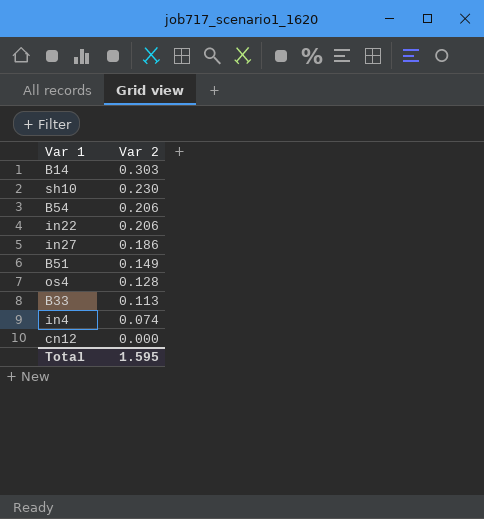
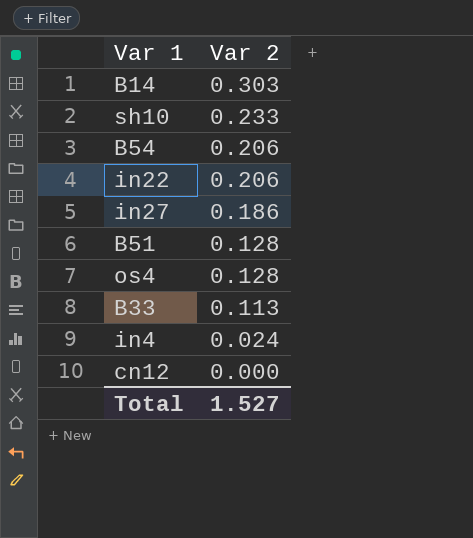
sh10 | Var 2: 0.230 -> 0.233
B51 | Var 2: 0.149 -> 0.128
in4 | Var 2: 0.074 -> 0.024
Total | Var 2: 1.595 -> 1.527

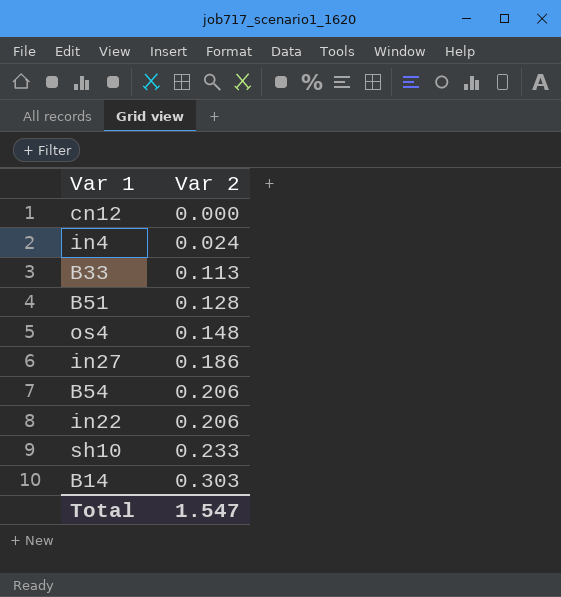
row order: Var 2 descending -> Var 2 ascending
os4 | Var 2: 0.128 -> 0.148
Total | Var 2: 1.527 -> 1.547

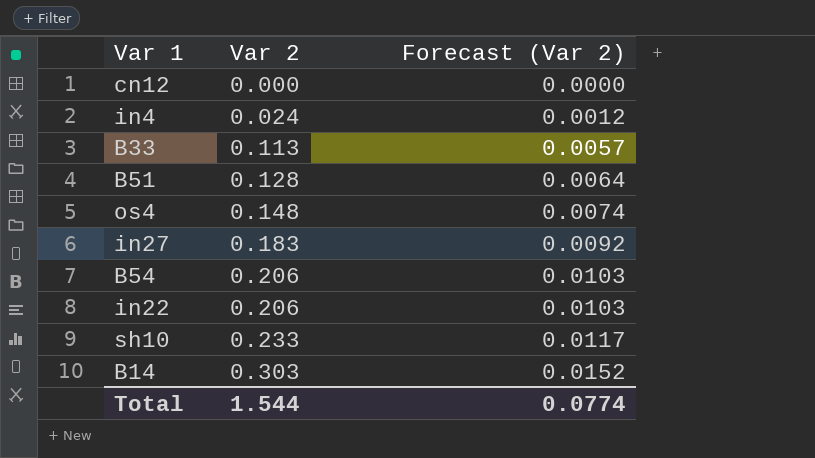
column Forecast (Var 2) | formula: none -> [Var 2] * 0.05
in27 | Var 2: 0.186 -> 0.183
Total | Var 2: 1.547 -> 1.544

